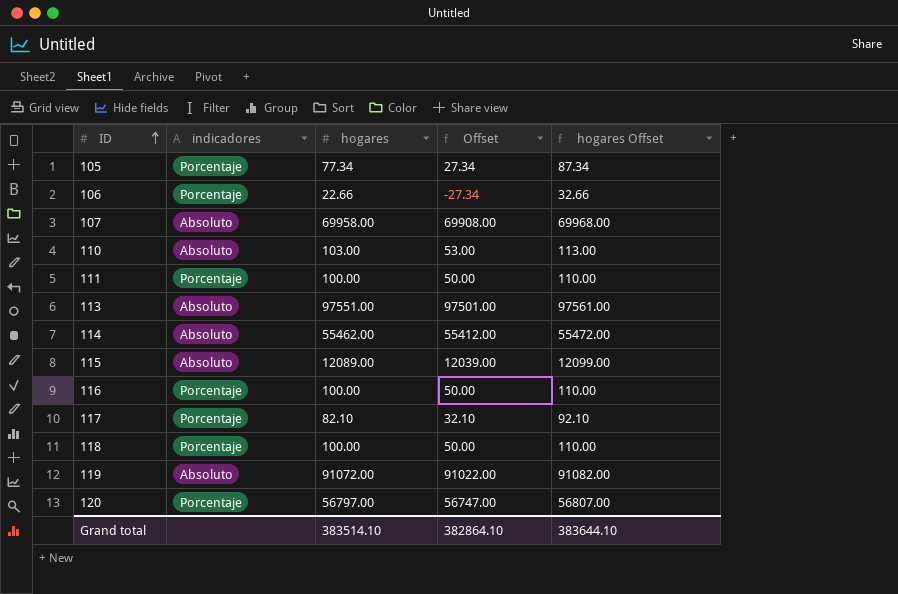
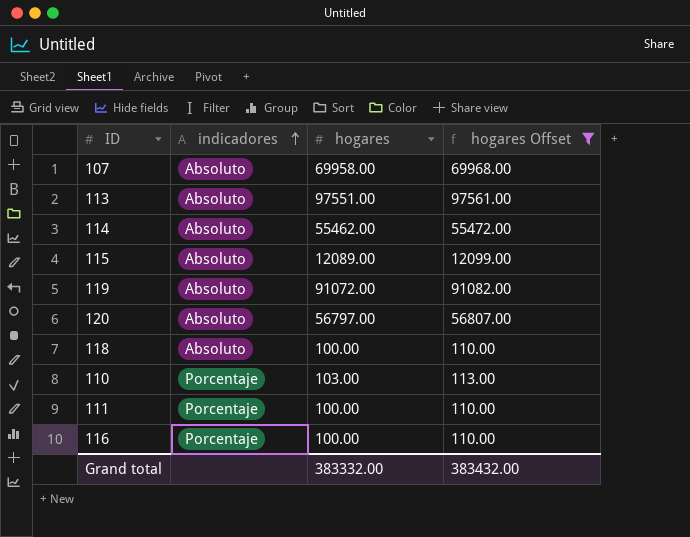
filter: none -> hogares Offset >= 110.00
row order: ID ascending -> indicadores ascending
column Offset | formula: [hogares] - 50 -> none
120 | indicadores: Porcentaje -> Absoluto
118 | indicadores: Porcentaje -> Absoluto
110 | indicadores: Absoluto -> Porcentaje
Grand total | hogares: 383514.10 -> 383332.00
Grand total | hogares Offset: 383644.10 -> 383432.00

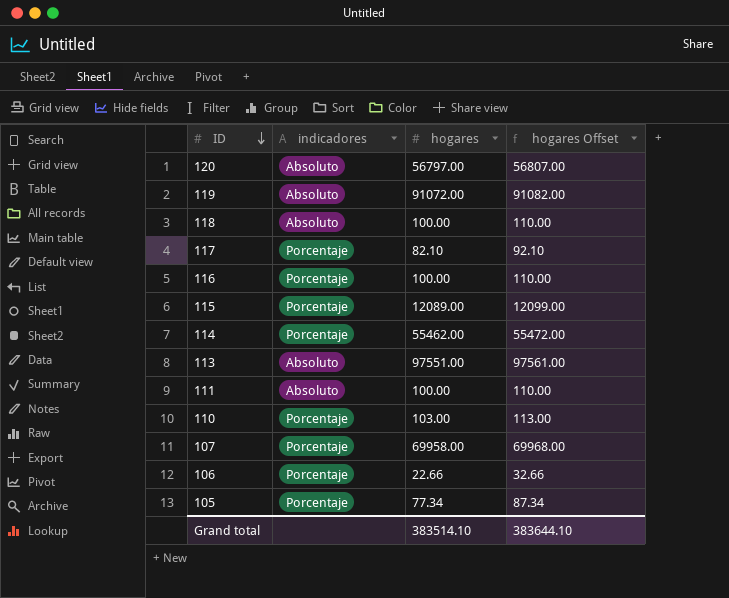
filter: hogares Offset >= 110.00 -> none
row order: indicadores ascending -> ID descending
115 | indicadores: Absoluto -> Porcentaje
114 | indicadores: Absoluto -> Porcentaje
111 | indicadores: Porcentaje -> Absoluto
107 | indicadores: Absoluto -> Porcentaje
Grand total | hogares: 383332.00 -> 383514.10
Grand total | hogares Offset: 383432.00 -> 383644.10

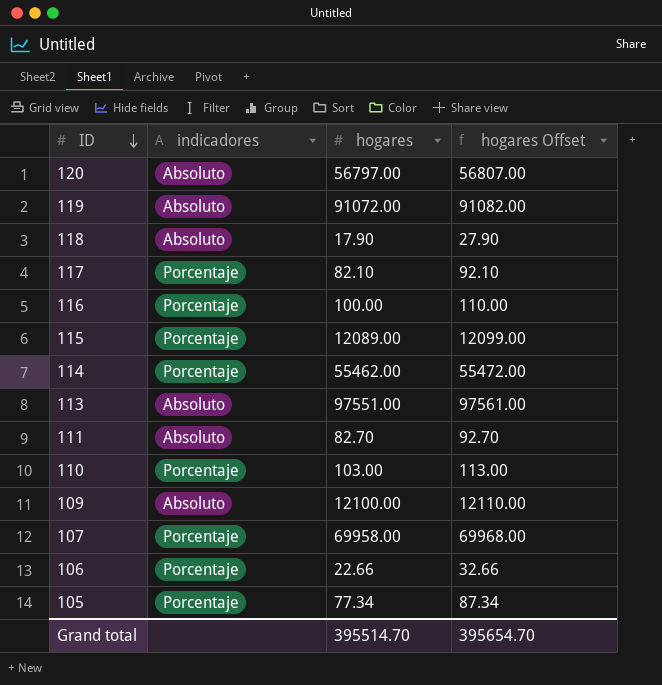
118 | hogares: 100.00 -> 17.90
118 | hogares Offset: 110.00 -> 27.90
111 | hogares: 100.00 -> 82.70
111 | hogares Offset: 110.00 -> 92.70
row 109: none -> Absoluto | 12100.00 | 12110.00
Grand total | hogares: 383514.10 -> 395514.70
Grand total | hogares Offset: 383644.10 -> 395654.70

